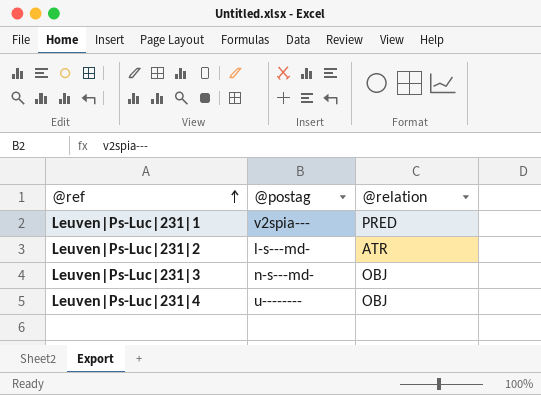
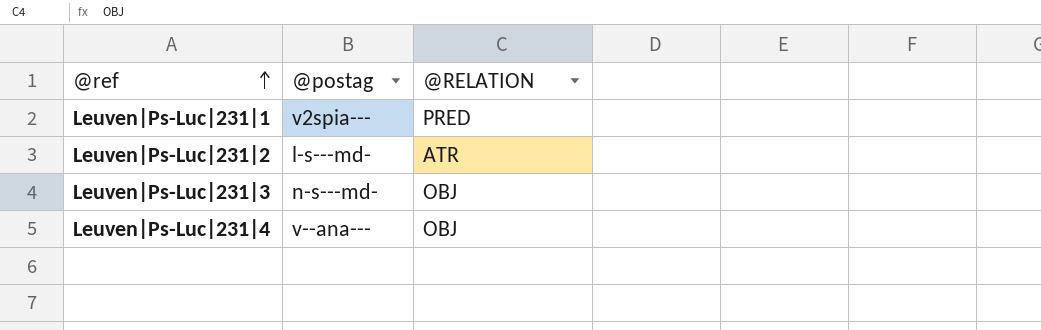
column name: @relation -> @RELATION
Leuven|Ps-Luc|231|4 | @postag: u-------- -> v--ana---

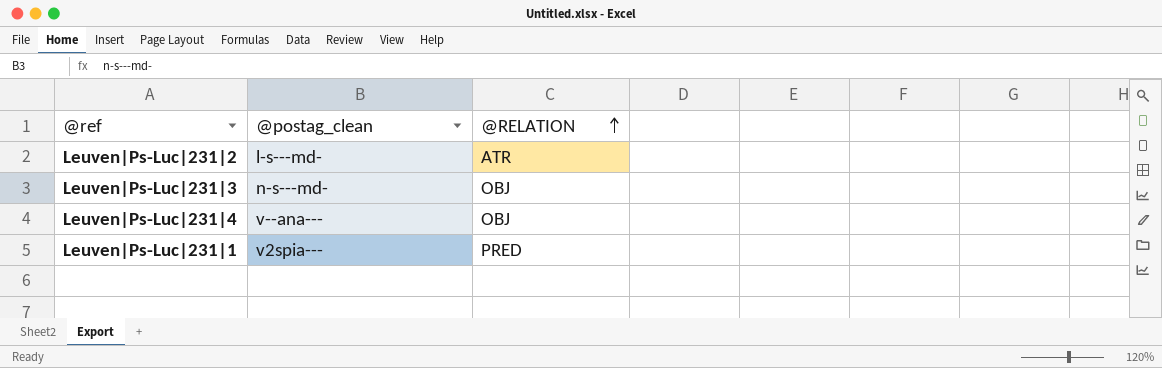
row order: @ref ascending -> @RELATION ascending
column name: @postag -> @postag_clean

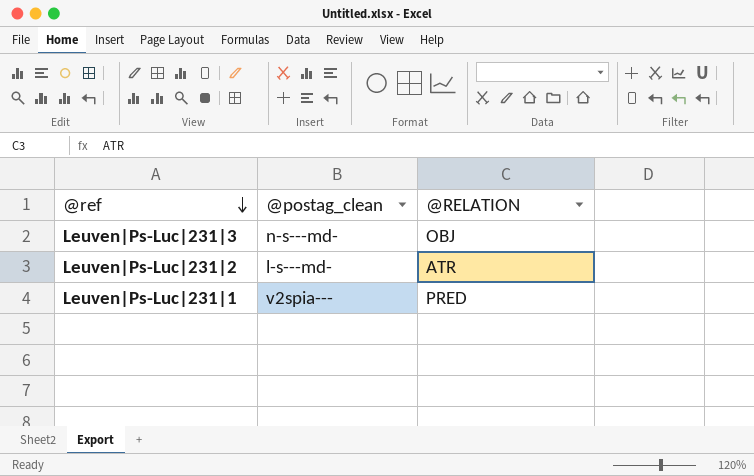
row order: @RELATION ascending -> @ref descending
row Leuven|Ps-Luc|231|4: v--ana--- | OBJ -> none

